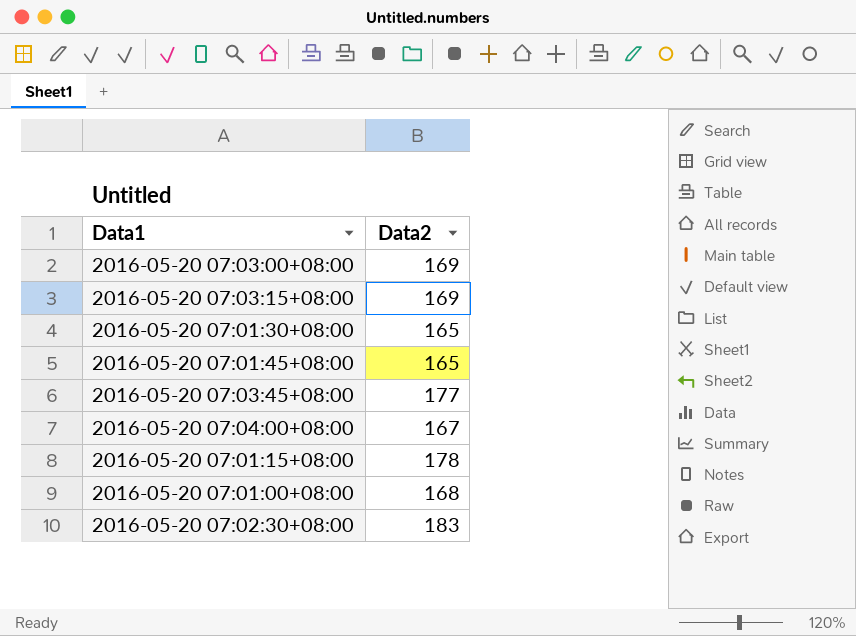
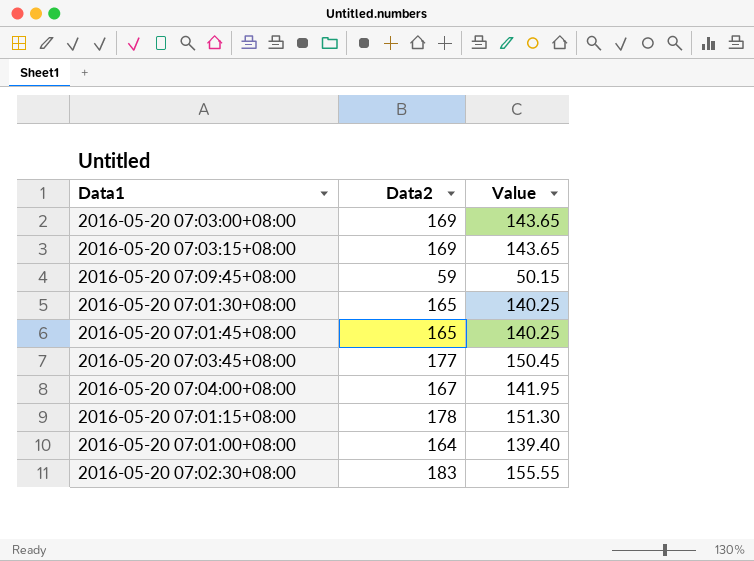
column Value | formula: none -> [Data2] * 0.85
row 2016-05-20 07:09:45+08:00: none -> 59 | 50.15
2016-05-20 07:01:00+08:00 | Data2: 168 -> 164

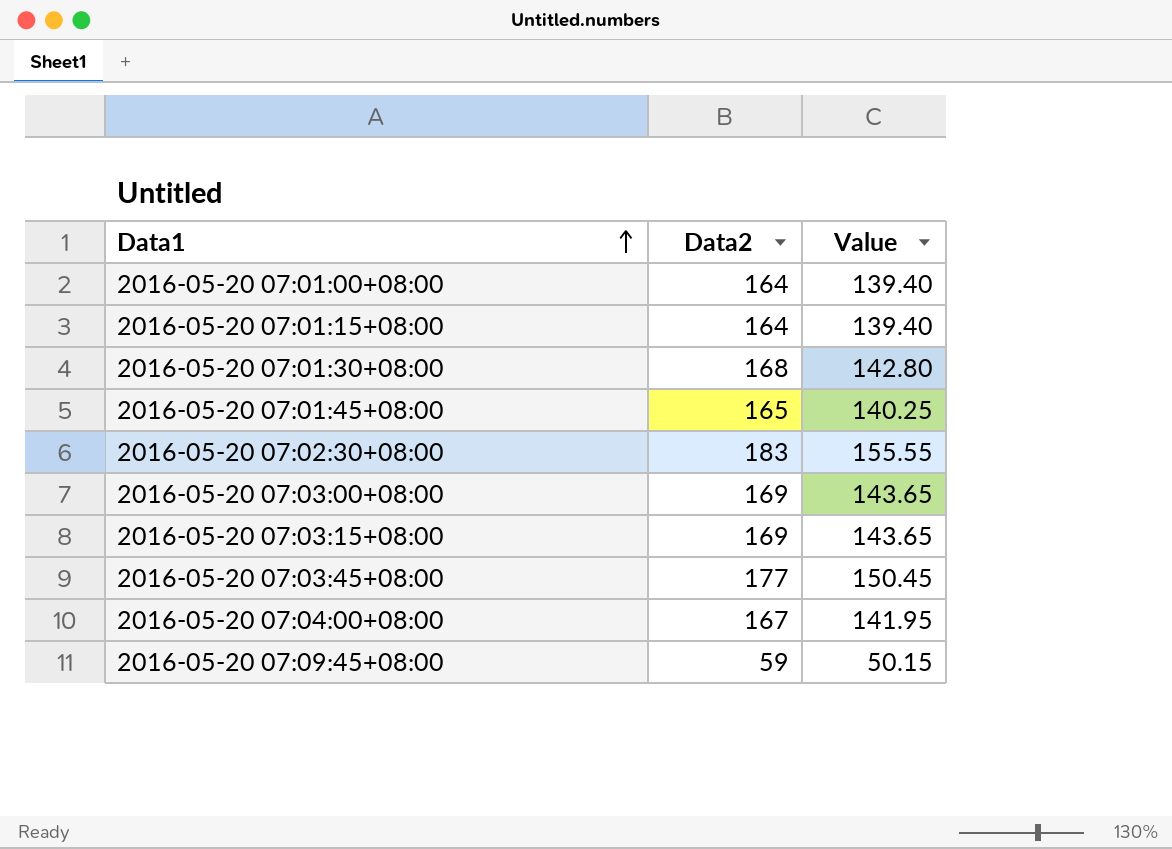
row order: none -> Data1 ascending
2016-05-20 07:01:15+08:00 | Data2: 178 -> 164
2016-05-20 07:01:15+08:00 | Value: 151.30 -> 139.40
2016-05-20 07:01:30+08:00 | Data2: 165 -> 168
2016-05-20 07:01:30+08:00 | Value: 140.25 -> 142.80

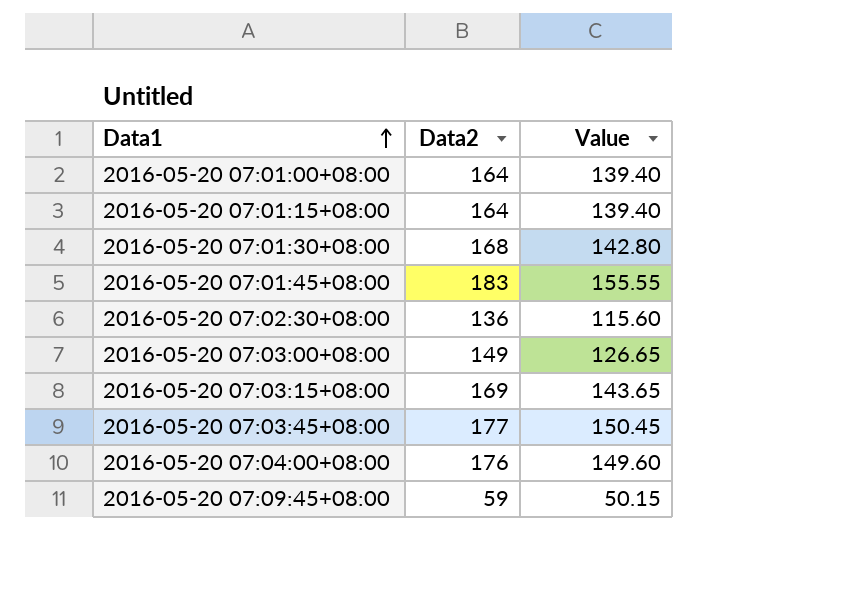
2016-05-20 07:01:45+08:00 | Data2: 165 -> 183
2016-05-20 07:01:45+08:00 | Value: 140.25 -> 155.55
2016-05-20 07:02:30+08:00 | Data2: 183 -> 136
2016-05-20 07:02:30+08:00 | Value: 155.55 -> 115.60
2016-05-20 07:03:00+08:00 | Data2: 169 -> 149
2016-05-20 07:03:00+08:00 | Value: 143.65 -> 126.65
2016-05-20 07:04:00+08:00 | Data2: 167 -> 176
2016-05-20 07:04:00+08:00 | Value: 141.95 -> 149.60

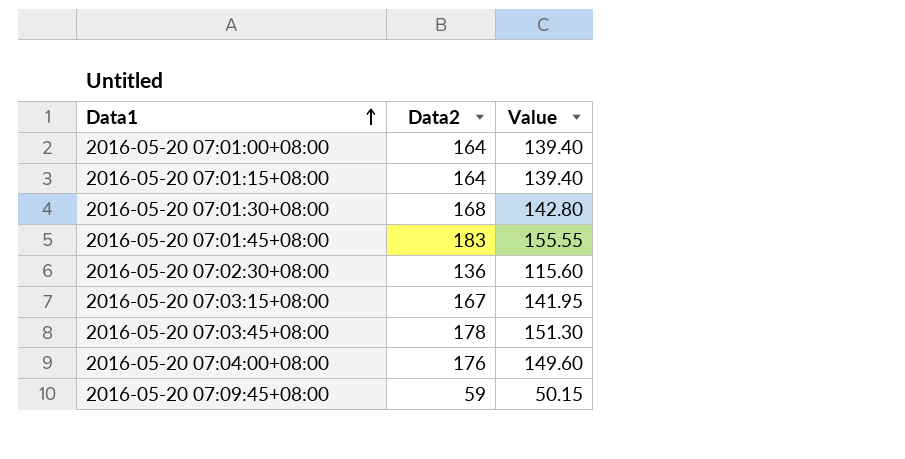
row 2016-05-20 07:03:00+08:00: 149 | 126.65 -> none
2016-05-20 07:03:15+08:00 | Data2: 169 -> 167
2016-05-20 07:03:15+08:00 | Value: 143.65 -> 141.95
2016-05-20 07:03:45+08:00 | Data2: 177 -> 178
2016-05-20 07:03:45+08:00 | Value: 150.45 -> 151.30

